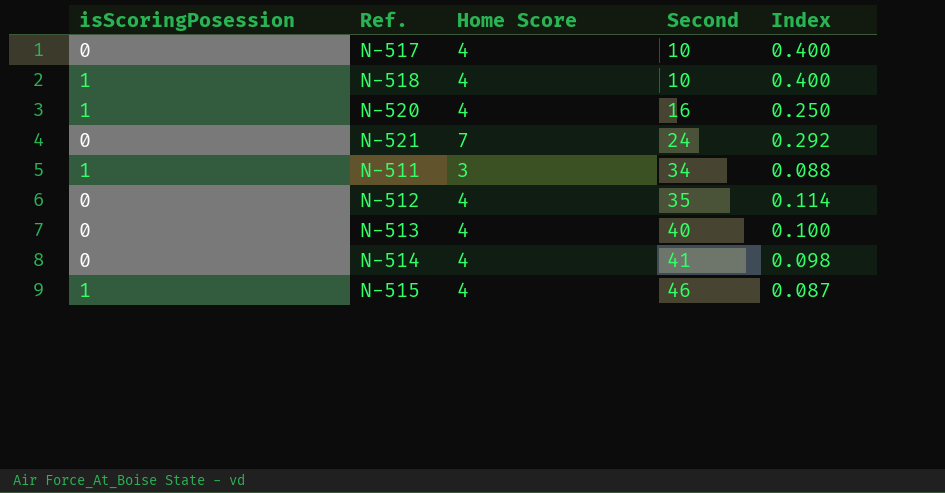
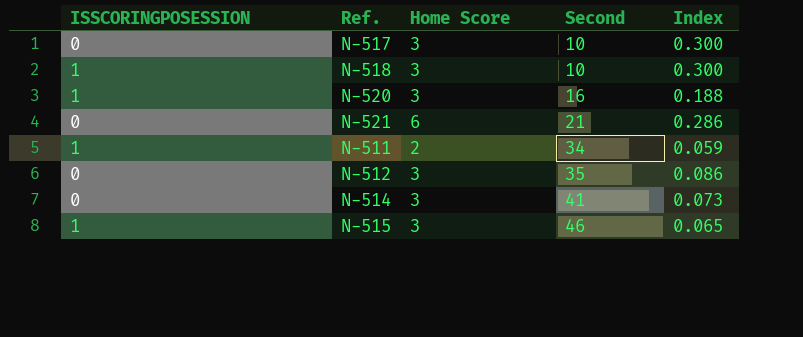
column name: isScoringPosession -> ISSCORINGPOSESSION
row N-513: 0 | 4 | 40 | 0.100 -> none
N-517 | Home Score: 4 -> 3
N-517 | Index: 0.400 -> 0.300
N-518 | Home Score: 4 -> 3
N-518 | Index: 0.400 -> 0.300
N-520 | Home Score: 4 -> 3
N-520 | Index: 0.250 -> 0.188
N-521 | Home Score: 7 -> 6
N-521 | Second: 24 -> 21
N-521 | Index: 0.292 -> 0.286
N-511 | Home Score: 3 -> 2
N-511 | Index: 0.088 -> 0.059
N-512 | Home Score: 4 -> 3
N-512 | Index: 0.114 -> 0.086
N-514 | Home Score: 4 -> 3
N-514 | Index: 0.098 -> 0.073
N-515 | Home Score: 4 -> 3
N-515 | Index: 0.087 -> 0.065

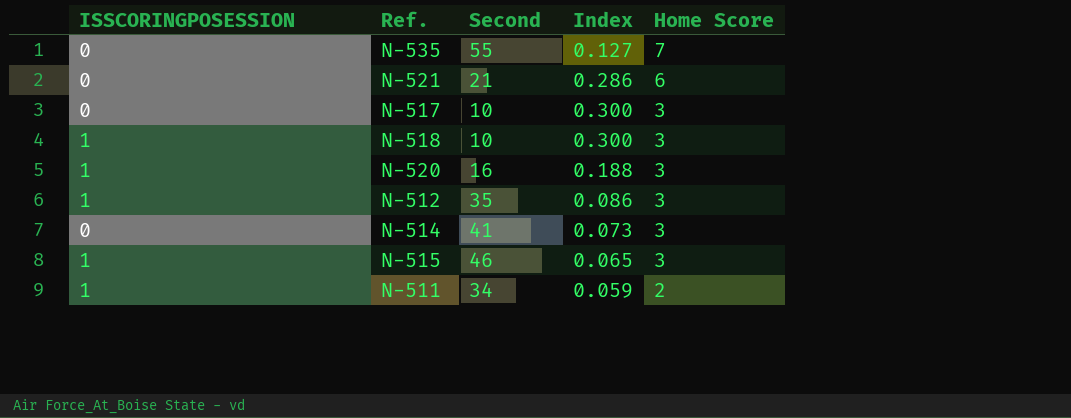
row order: Second ascending -> Home Score descending
column Home Score | position: 3 -> 5
row N-535: none -> 0 | 55 | 0.127 | 7
N-512 | ISSCORINGPOSESSION: 0 -> 1

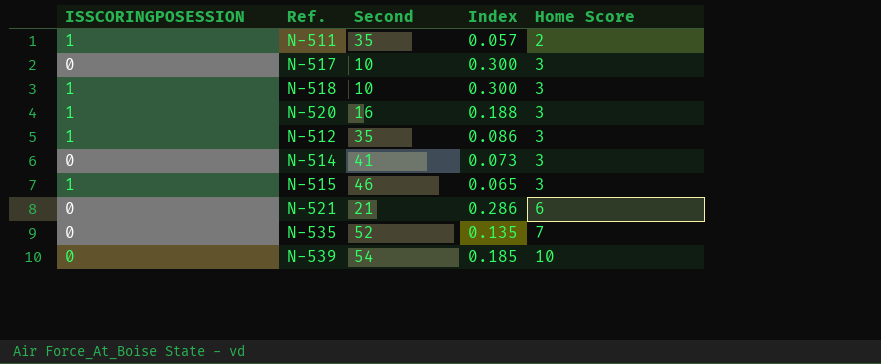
row order: Home Score descending -> Home Score ascending
N-511 | Second: 34 -> 35
N-511 | Index: 0.059 -> 0.057
N-535 | Second: 55 -> 52
N-535 | Index: 0.127 -> 0.135
row N-539: none -> 0 | 54 | 0.185 | 10

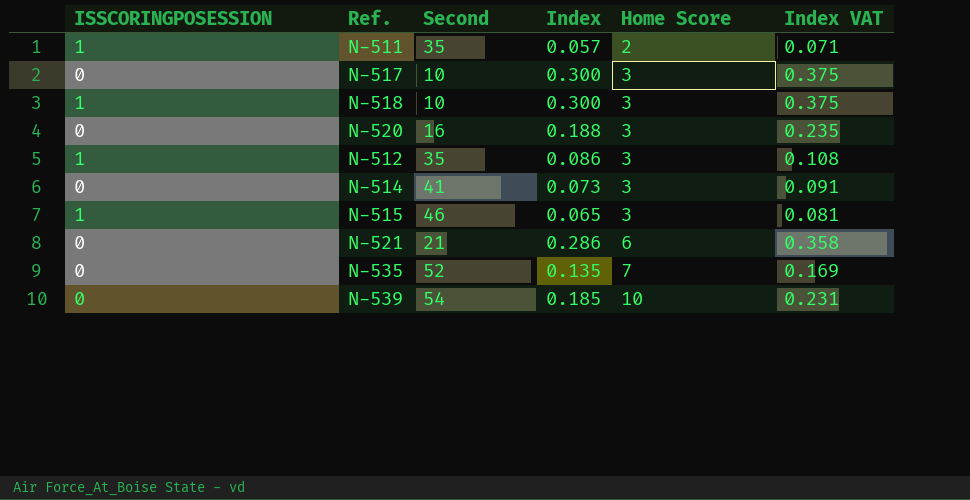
column Index VAT | formula: none -> [Index] * 1.25
N-520 | ISSCORINGPOSESSION: 1 -> 0

